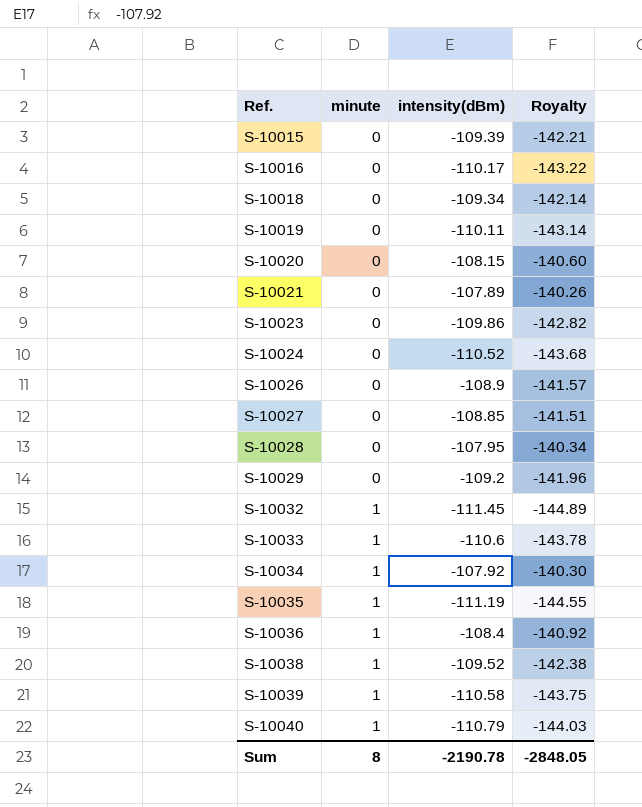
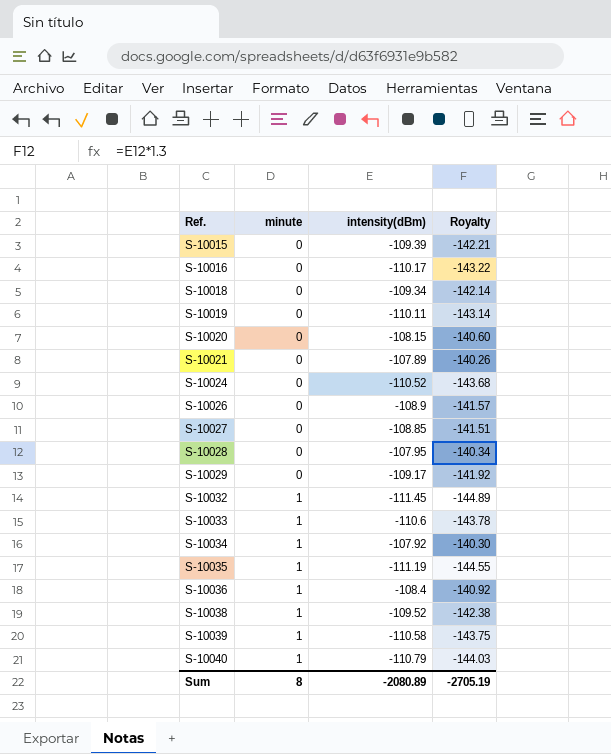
row S-10023: 0 | -109.86 | -142.82 -> none
S-10029 | intensity(dBm): -109.2 -> -109.17
S-10029 | Royalty: -141.96 -> -141.92
Sum | intensity(dBm): -2190.78 -> -2080.89
Sum | Royalty: -2848.05 -> -2705.19

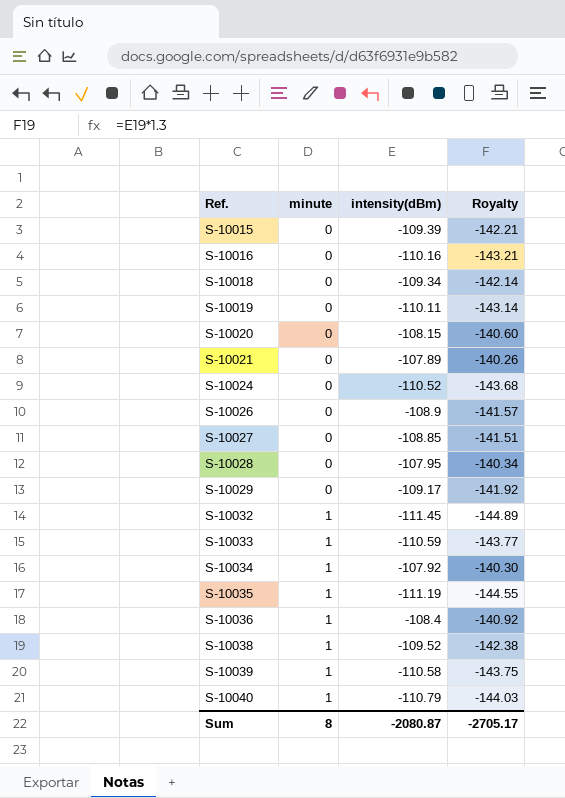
S-10016 | intensity(dBm): -110.17 -> -110.16
S-10016 | Royalty: -143.22 -> -143.21
S-10033 | intensity(dBm): -110.6 -> -110.59
S-10033 | Royalty: -143.78 -> -143.77
Sum | intensity(dBm): -2080.89 -> -2080.87
Sum | Royalty: -2705.19 -> -2705.17

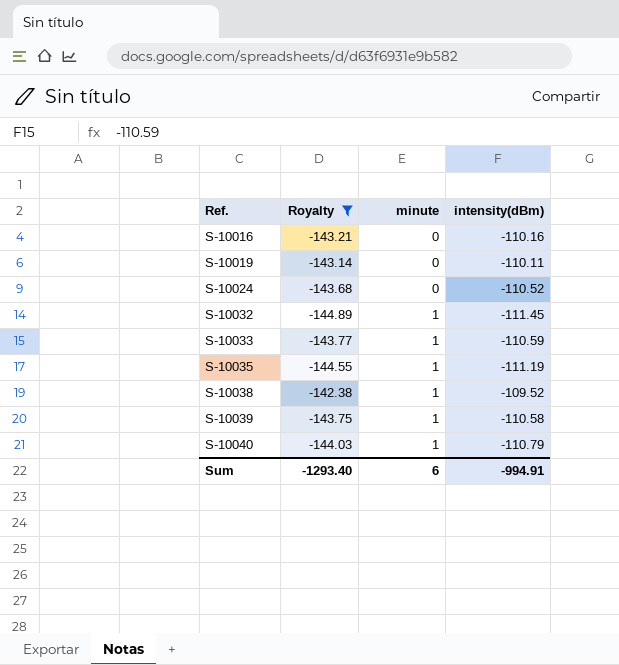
filter: none -> Royalty <= -142.38
column Royalty | position: 4 -> 2
Sum | Royalty: -2705.17 -> -1293.40
Sum | minute: 8 -> 6
Sum | intensity(dBm): -2080.87 -> -994.91

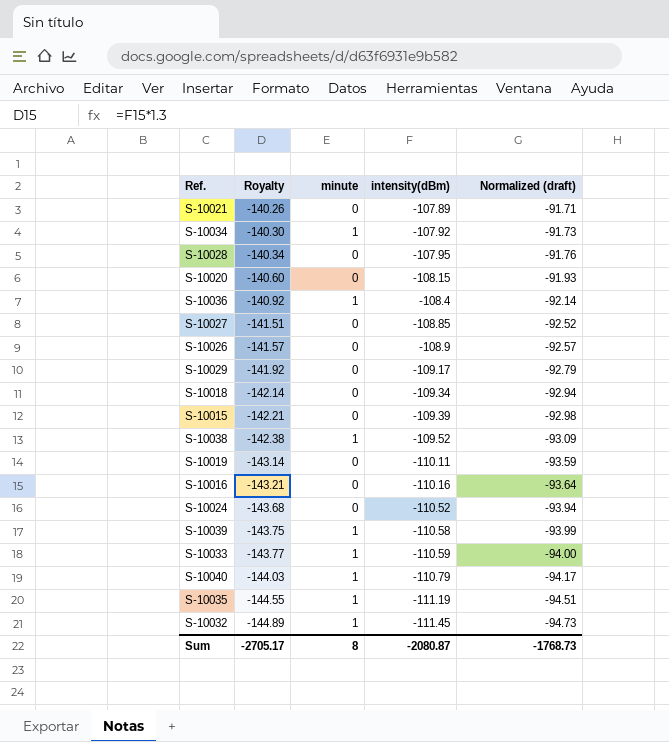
filter: Royalty <= -142.38 -> none
row order: Ref. ascending -> Royalty descending
column Normalized (draft) | formula: none -> [intensity(dBm)] * 0.85
Sum | Royalty: -1293.40 -> -2705.17
Sum | minute: 6 -> 8
Sum | intensity(dBm): -994.91 -> -2080.87

